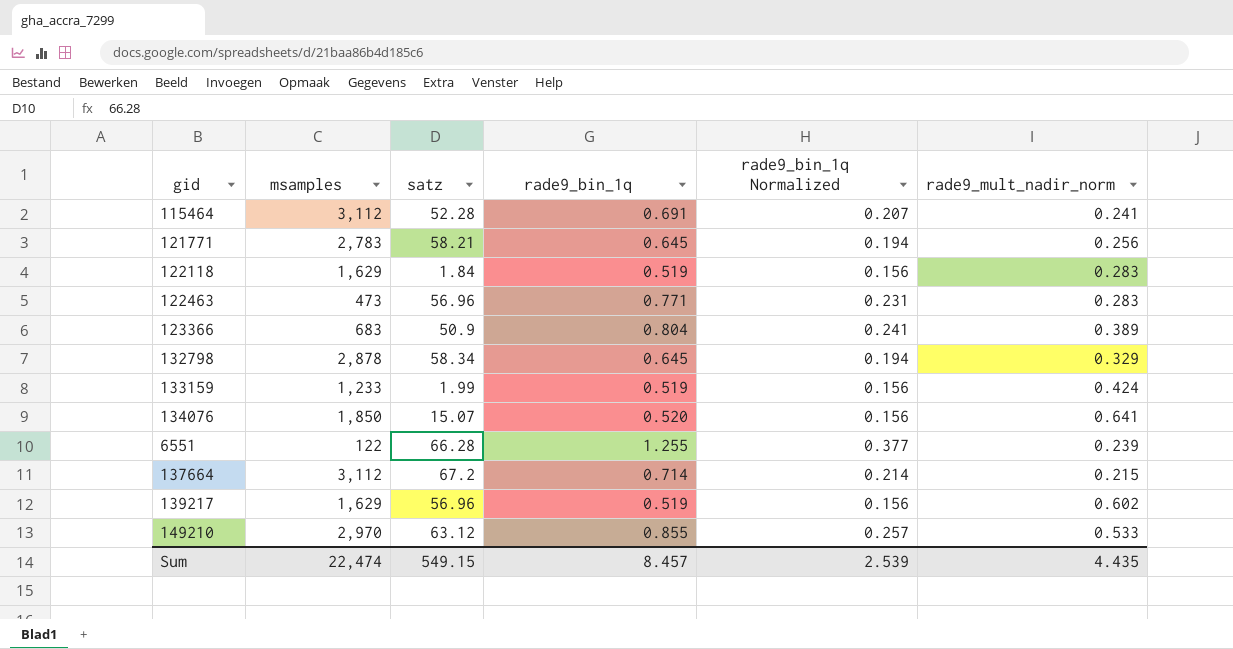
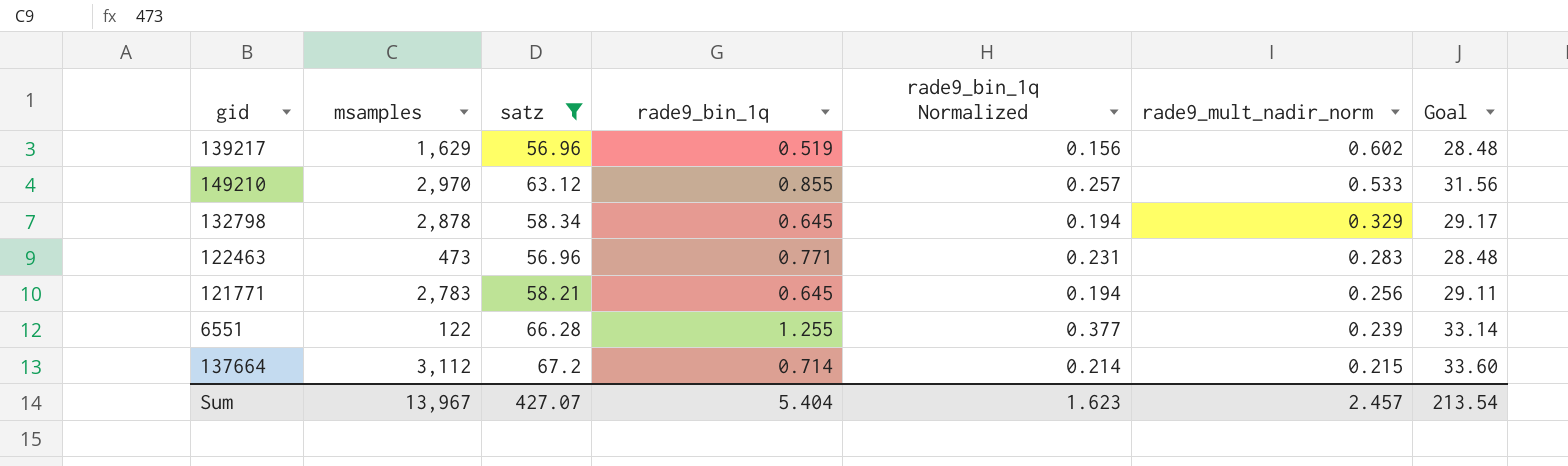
filter: none -> satz >= 56.96
row order: none -> rade9_mult_nadir_norm descending
column Goal | formula: none -> [satz] * 0.5
Sum | msamples: 22,474 -> 13,967
Sum | satz: 549.15 -> 427.07
Sum | rade9_bin_1q: 8.457 -> 5.404
Sum | rade9_bin_1q Normalized: 2.539 -> 1.623
Sum | rade9_mult_nadir_norm: 4.435 -> 2.457

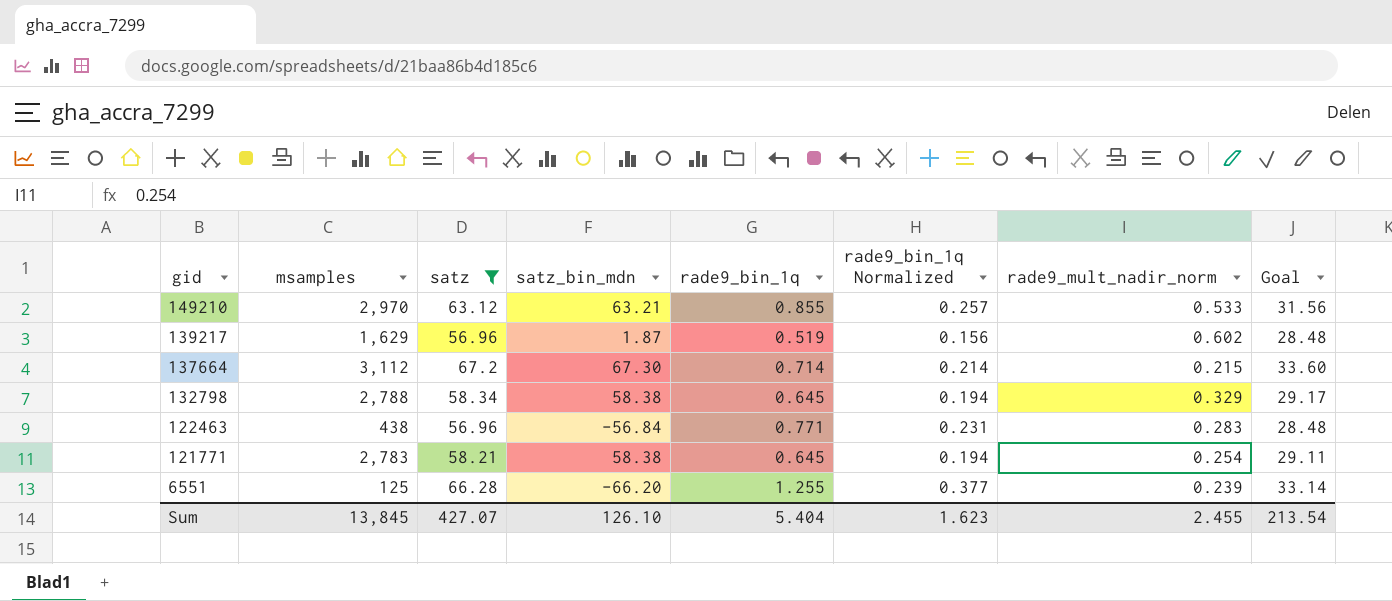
row order: rade9_mult_nadir_norm descending -> gid descending
column satz_bin_mdn | position: none -> 4
132798 | msamples: 2,878 -> 2,788
122463 | msamples: 473 -> 438
121771 | rade9_mult_nadir_norm: 0.256 -> 0.254
6551 | msamples: 122 -> 125
Sum | msamples: 13,967 -> 13,845
Sum | rade9_mult_nadir_norm: 2.457 -> 2.455

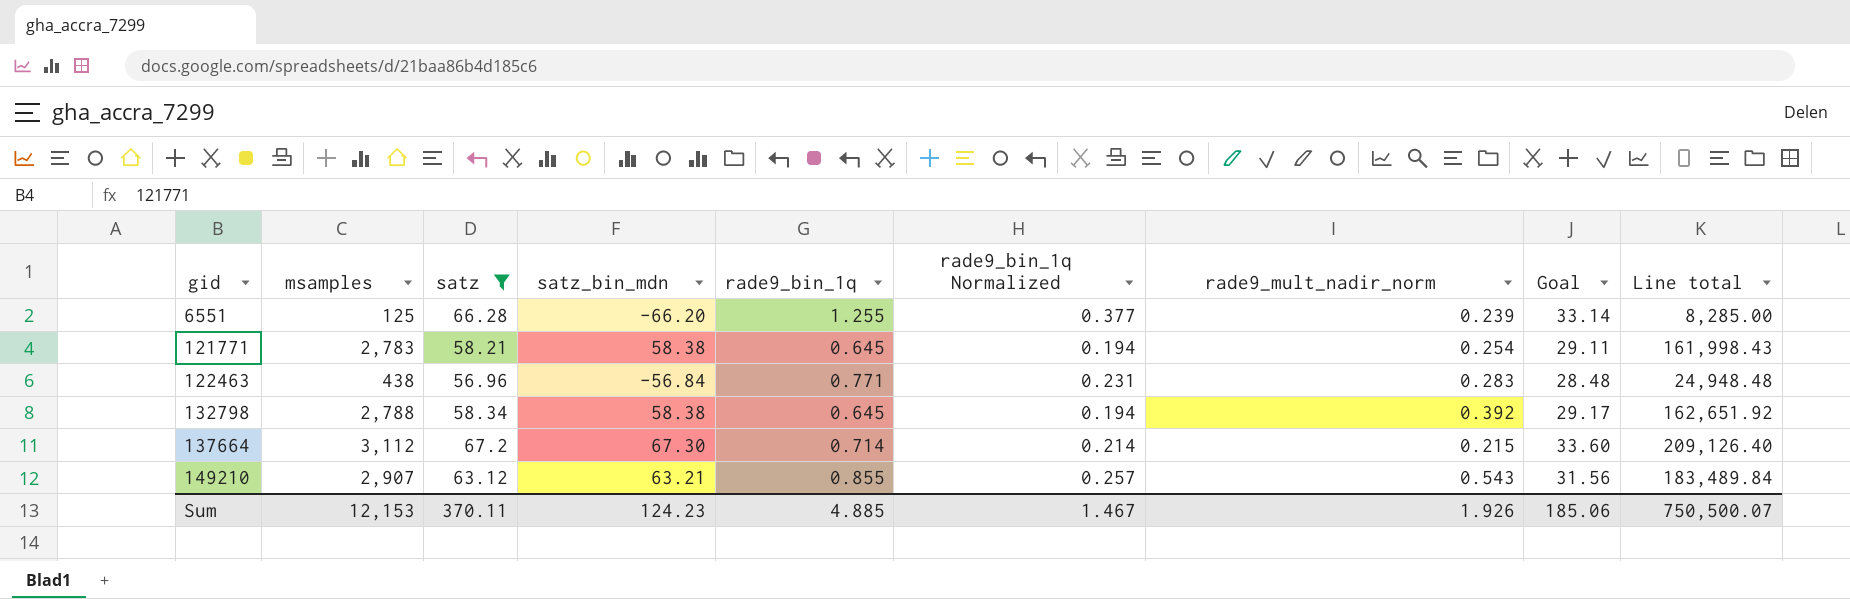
row order: gid descending -> gid ascending
column Line total | formula: none -> [msamples] * [satz]
row 139217: 1,629 | 56.96 | 1.87 | 0.519 | 0.156 | 0.602 | 28.48 -> none
132798 | rade9_mult_nadir_norm: 0.329 -> 0.392
149210 | msamples: 2,970 -> 2,907
149210 | rade9_mult_nadir_norm: 0.533 -> 0.543
Sum | msamples: 13,845 -> 12,153
Sum | satz: 427.07 -> 370.11
Sum | satz_bin_mdn: 126.10 -> 124.23
Sum | rade9_bin_1q: 5.404 -> 4.885
Sum | rade9_bin_1q Normalized: 1.623 -> 1.467
Sum | rade9_mult_nadir_norm: 2.455 -> 1.926
Sum | Goal: 213.54 -> 185.06

